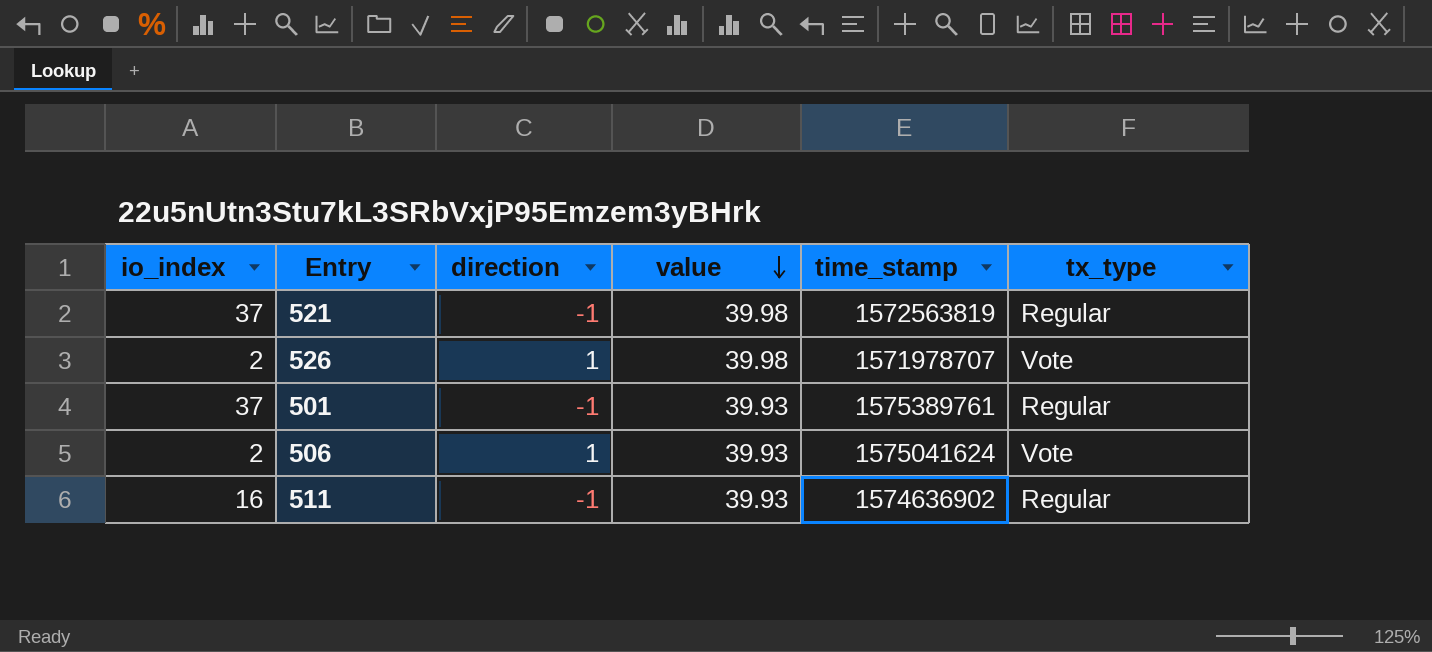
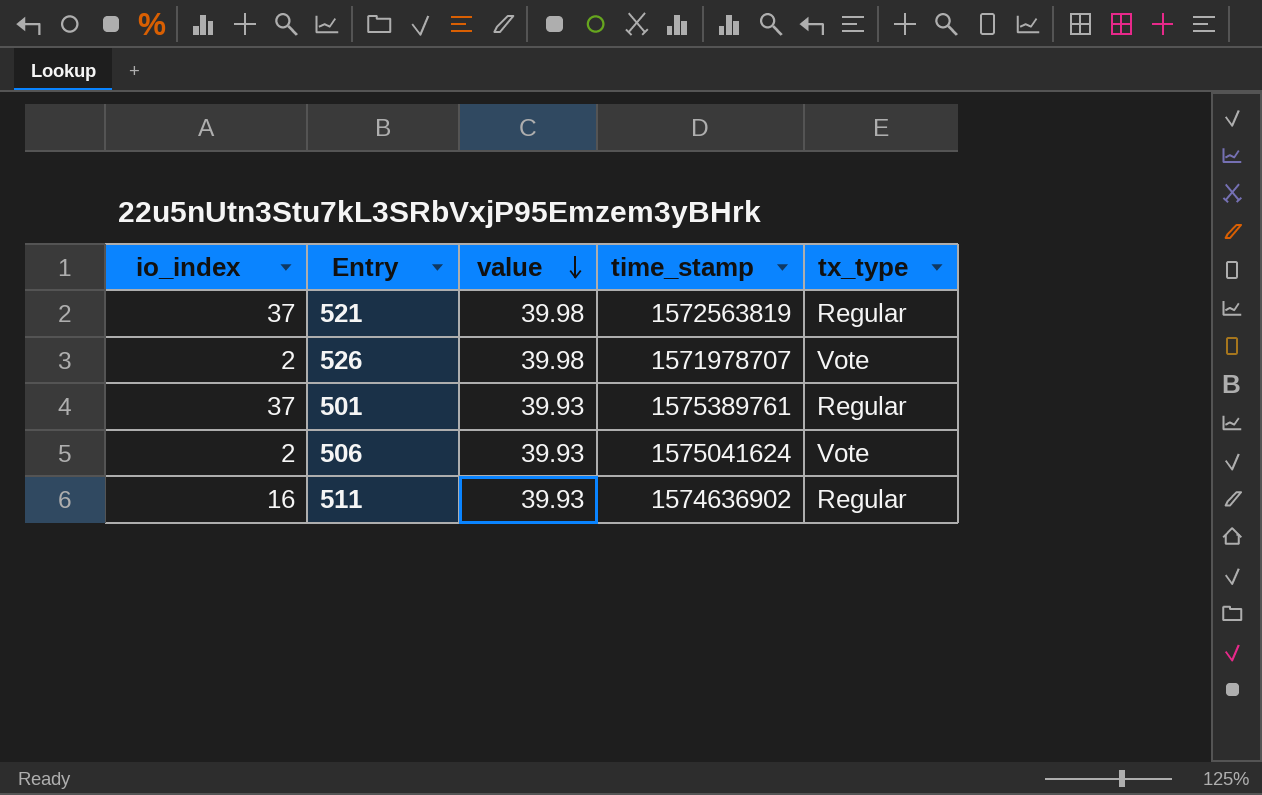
column direction | position: 3 -> none

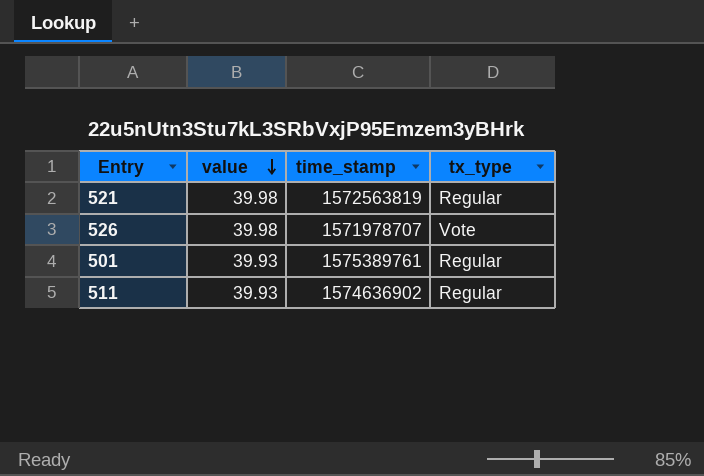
column io_index | position: 1 -> none
row 506: 2 | 39.93 | 1575041624 | Vote -> none

